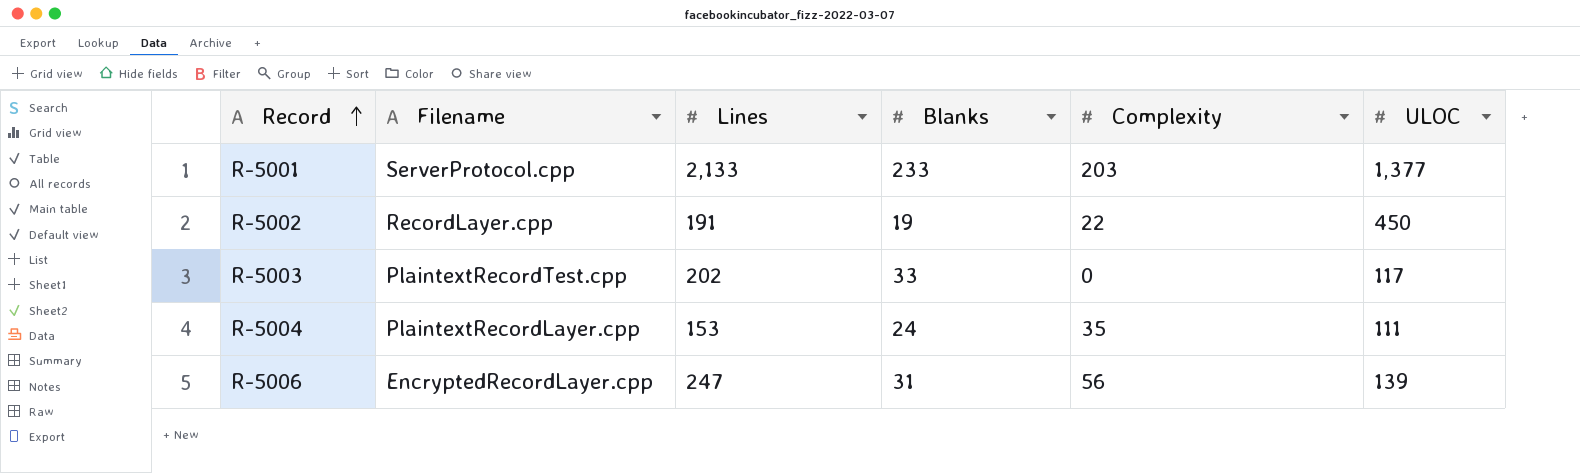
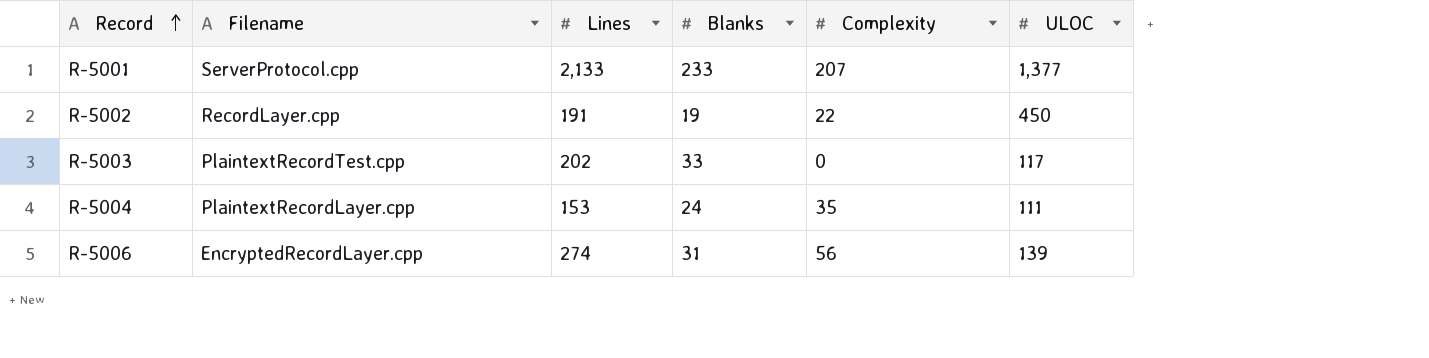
R-5001 | Complexity: 203 -> 207
R-5006 | Lines: 247 -> 274

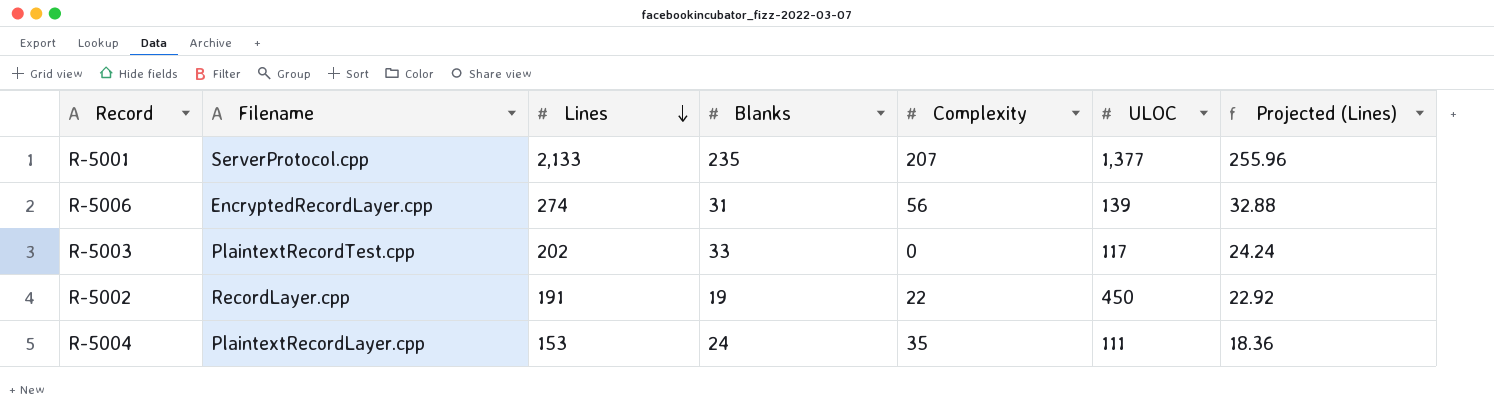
row order: Record ascending -> Lines descending
column Projected (Lines) | formula: none -> [Lines] * 0.12
R-5001 | Blanks: 233 -> 235

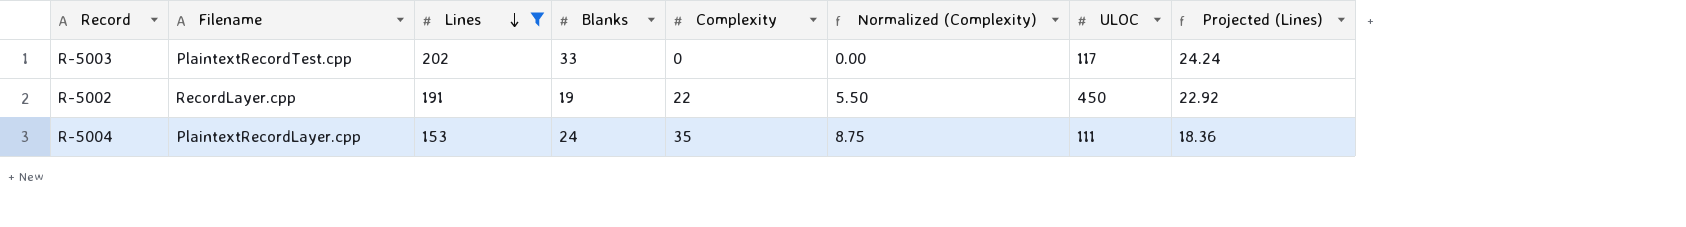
filter: none -> Lines <= 202
column Normalized (Complexity) | formula: none -> [Complexity] * 0.25

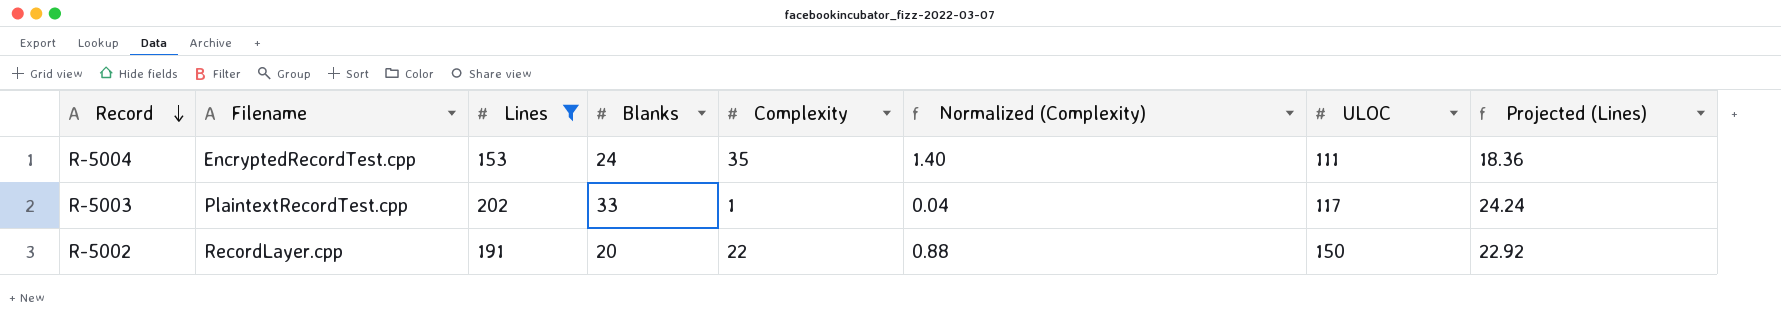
row order: Lines descending -> Record descending
column Normalized (Complexity) | formula: [Complexity] * 0.25 -> [Complexity] * 0.04
R-5004 | Filename: PlaintextRecordLayer.cpp -> EncryptedRecordTest.cpp
R-5003 | Complexity: 0 -> 1
R-5002 | Blanks: 19 -> 20
R-5002 | ULOC: 450 -> 150

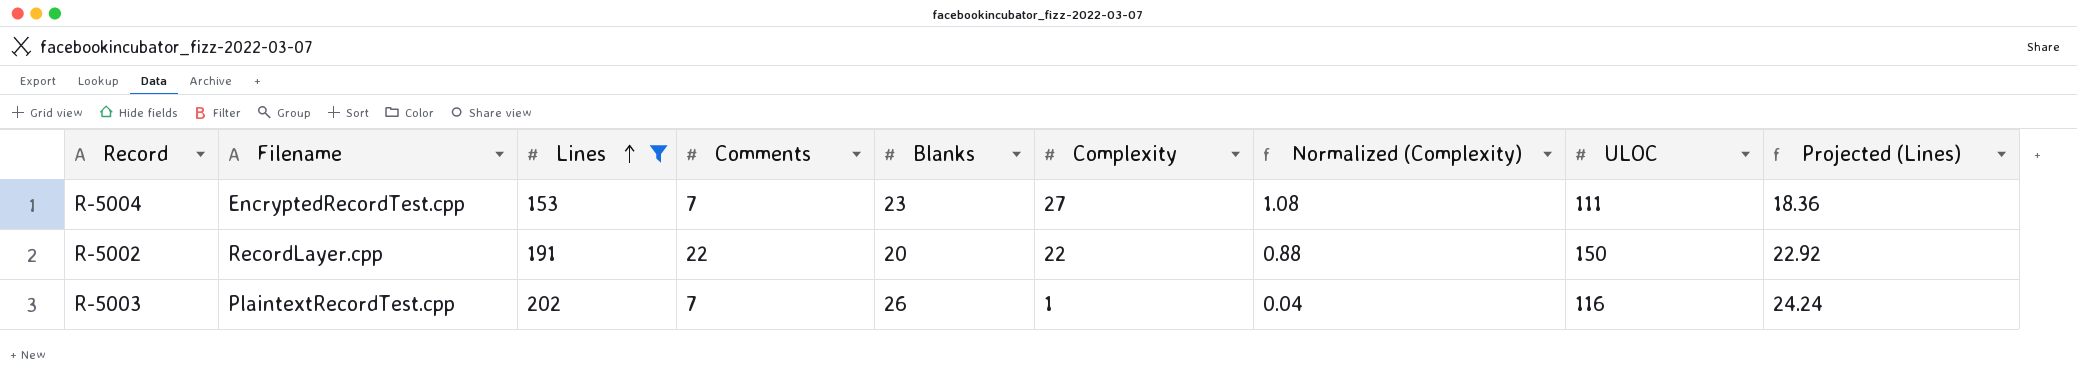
row order: Record descending -> Lines ascending
column Comments | position: none -> 4
R-5004 | Blanks: 24 -> 23
R-5004 | Complexity: 35 -> 27
R-5004 | Normalized (Complexity): 1.40 -> 1.08
R-5003 | Blanks: 33 -> 26
R-5003 | ULOC: 117 -> 116

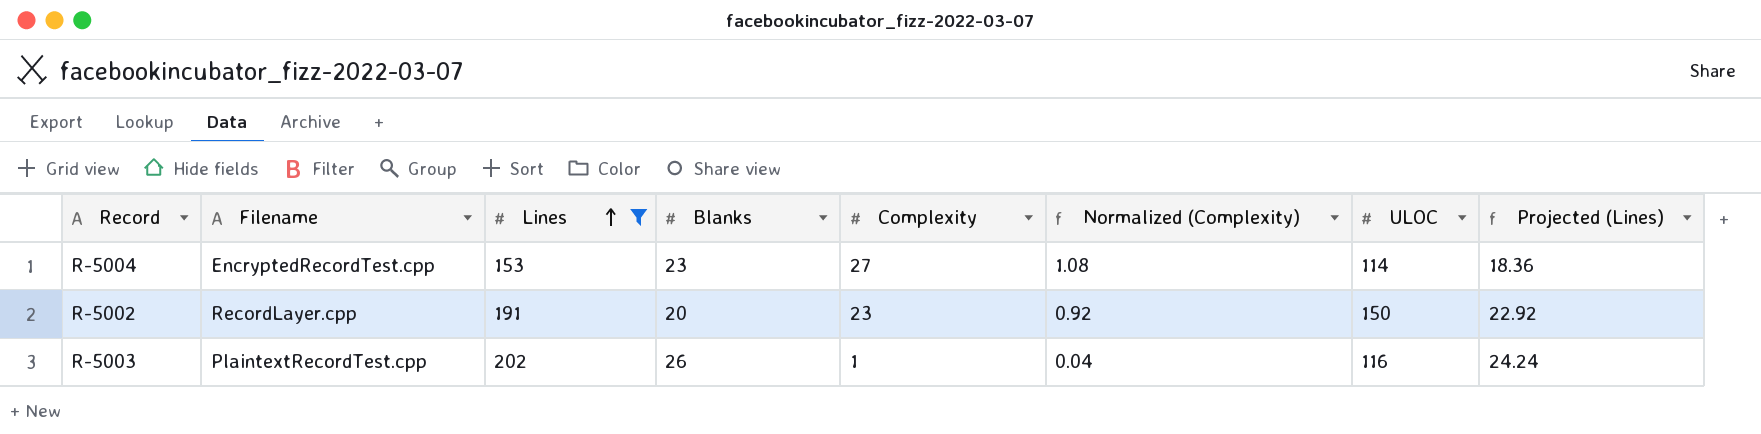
column Comments | position: 4 -> none
R-5004 | ULOC: 111 -> 114
R-5002 | Complexity: 22 -> 23
R-5002 | Normalized (Complexity): 0.88 -> 0.92

